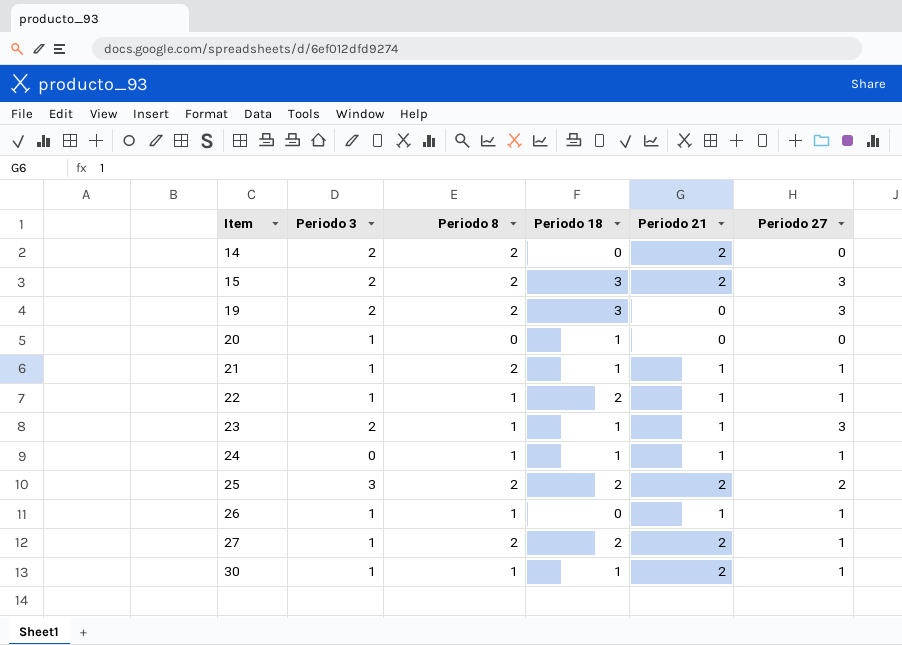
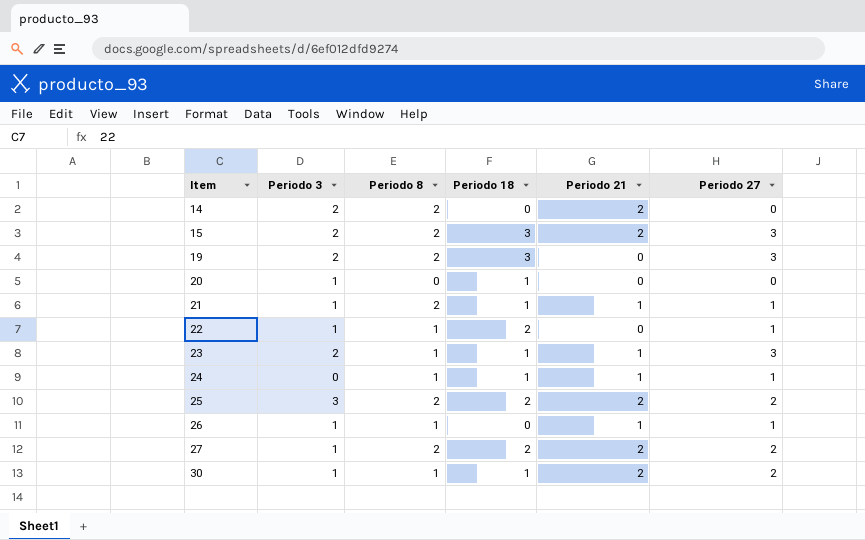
22 | Periodo 21: 1 -> 0
27 | Periodo 27: 1 -> 2
30 | Periodo 27: 1 -> 2

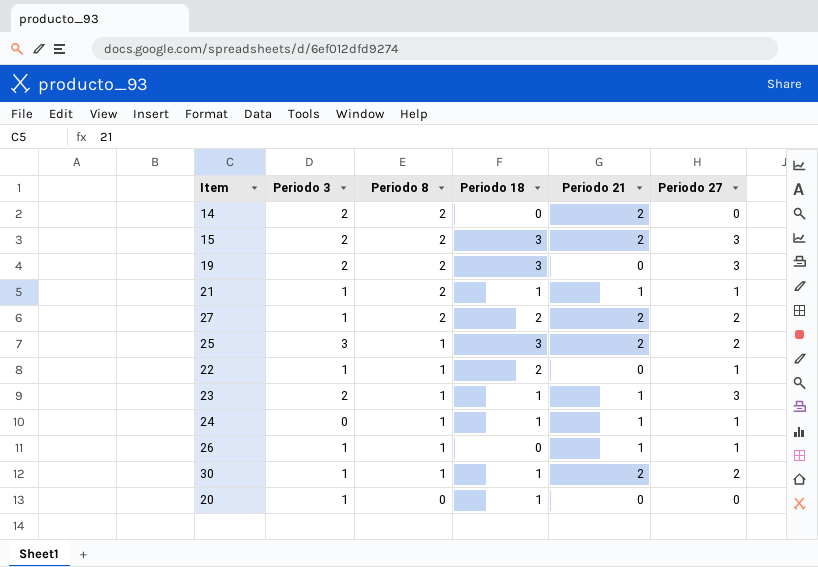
row order: Item ascending -> Periodo 8 descending
25 | Periodo 8: 2 -> 1
25 | Periodo 18: 2 -> 3

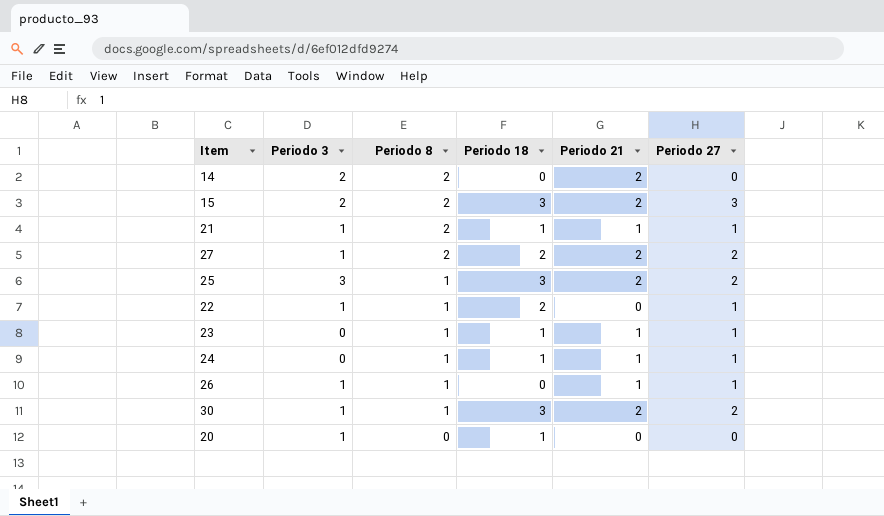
row 19: 2 | 2 | 3 | 0 | 3 -> none
23 | Periodo 3: 2 -> 0
23 | Periodo 27: 3 -> 1
30 | Periodo 18: 1 -> 3

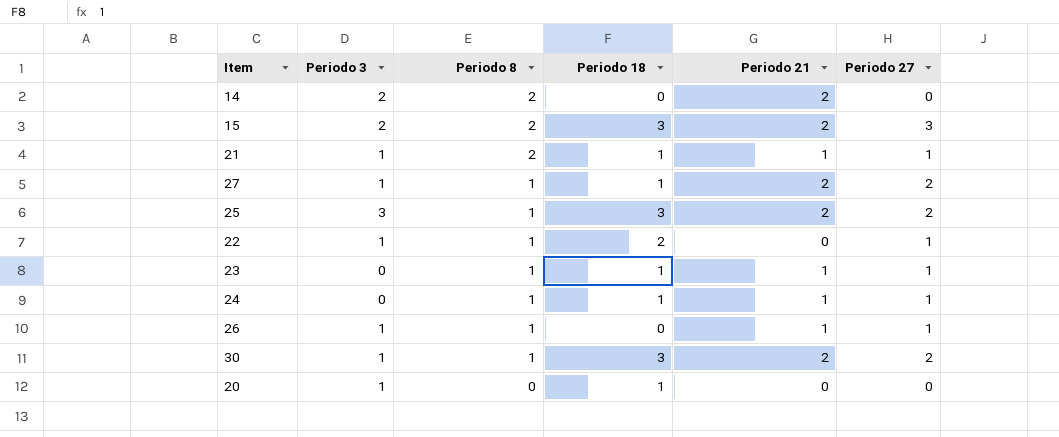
27 | Periodo 8: 2 -> 1
27 | Periodo 18: 2 -> 1

